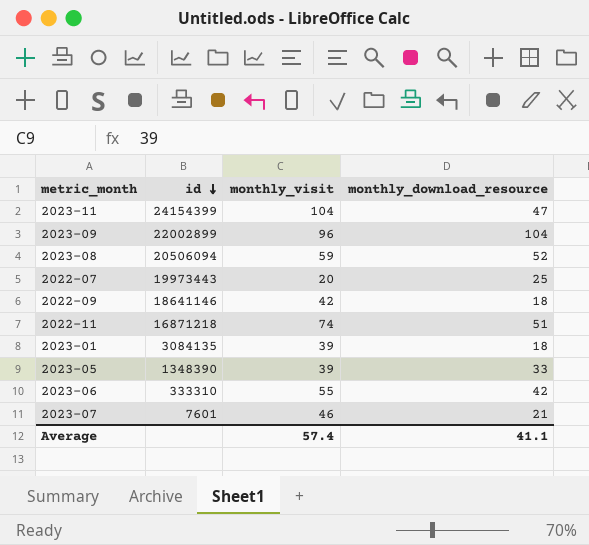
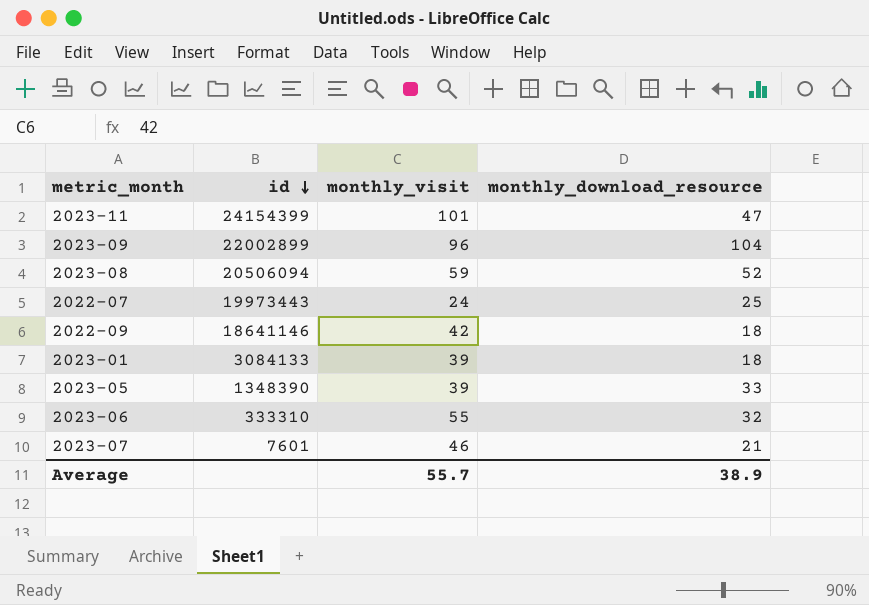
row 2022-11: 16871218 | 74 | 51 -> none
2023-11 | monthly_visit: 104 -> 101
2022-07 | monthly_visit: 20 -> 24
2023-01 | id: 3084135 -> 3084133
2023-06 | monthly_download_resource: 42 -> 32
Average | monthly_visit: 57.4 -> 55.7
Average | monthly_download_resource: 41.1 -> 38.9

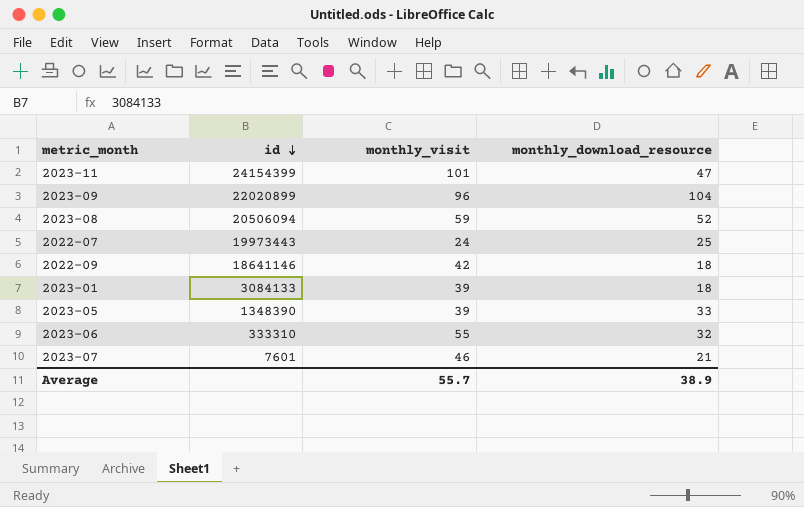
2023-09 | id: 22002899 -> 22020899

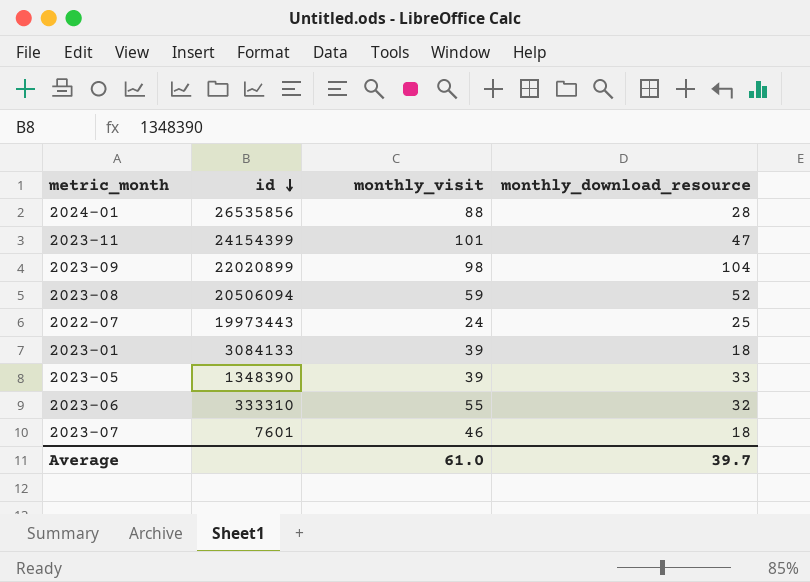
row 2022-09: 18641146 | 42 | 18 -> none
row 2024-01: none -> 26535856 | 88 | 28
2023-09 | monthly_visit: 96 -> 98
2023-07 | monthly_download_resource: 21 -> 18
Average | monthly_visit: 55.7 -> 61.0
Average | monthly_download_resource: 38.9 -> 39.7

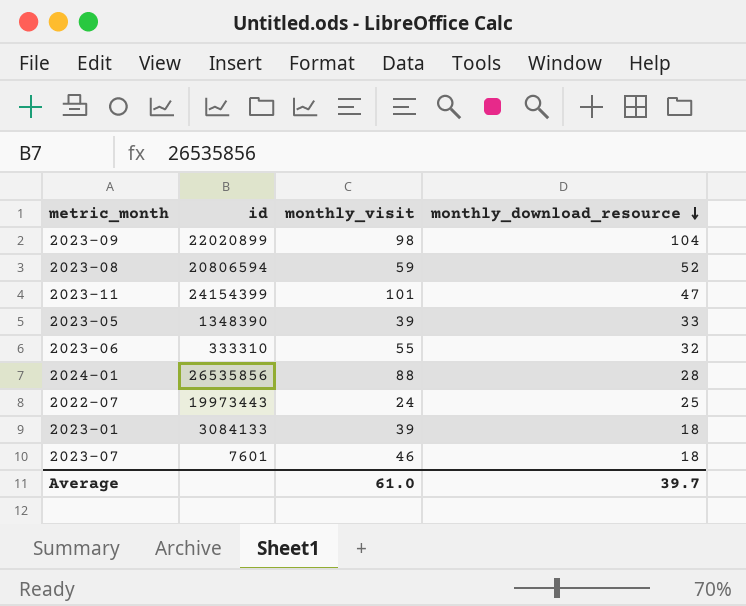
row order: id descending -> monthly_download_resource descending
2023-08 | id: 20506094 -> 20806594

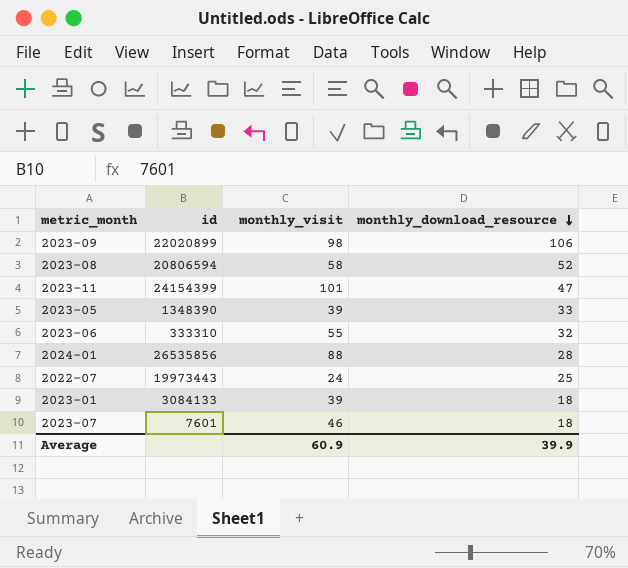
2023-09 | monthly_download_resource: 104 -> 106
2023-08 | monthly_visit: 59 -> 58
Average | monthly_visit: 61.0 -> 60.9
Average | monthly_download_resource: 39.7 -> 39.9

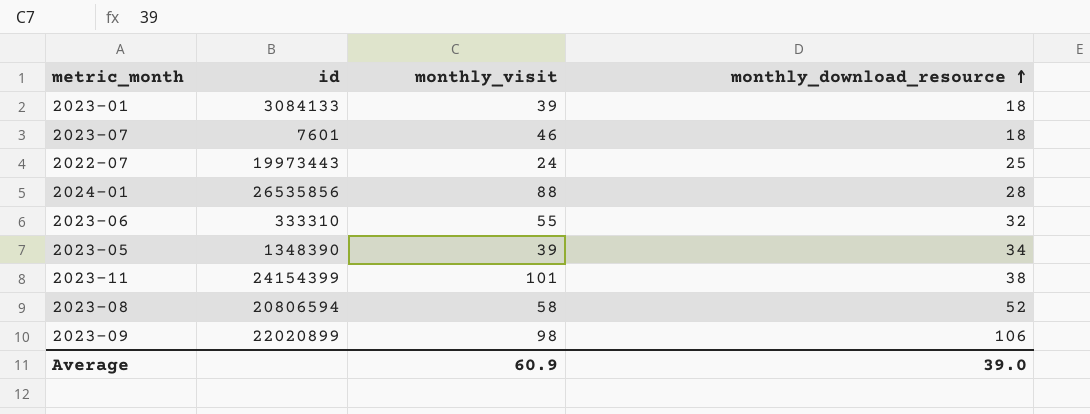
row order: monthly_download_resource descending -> monthly_download_resource ascending
2023-05 | monthly_download_resource: 33 -> 34
2023-11 | monthly_download_resource: 47 -> 38
Average | monthly_download_resource: 39.9 -> 39.0

